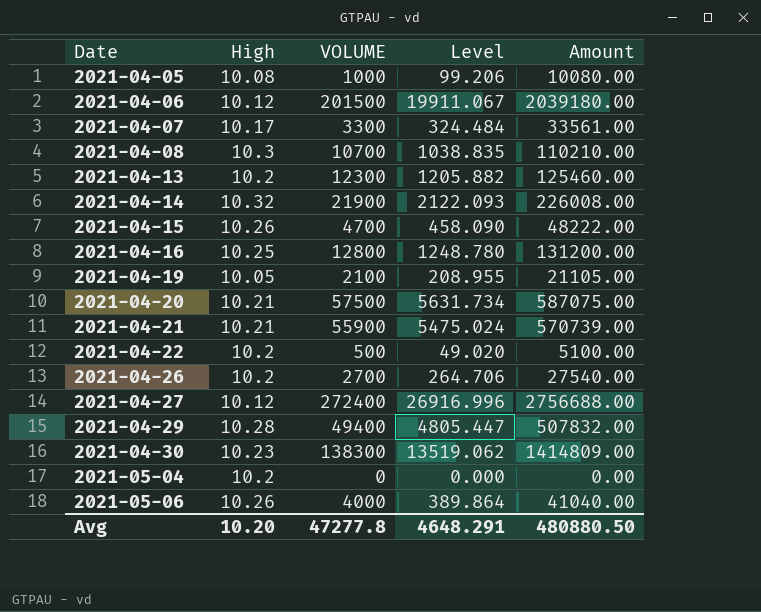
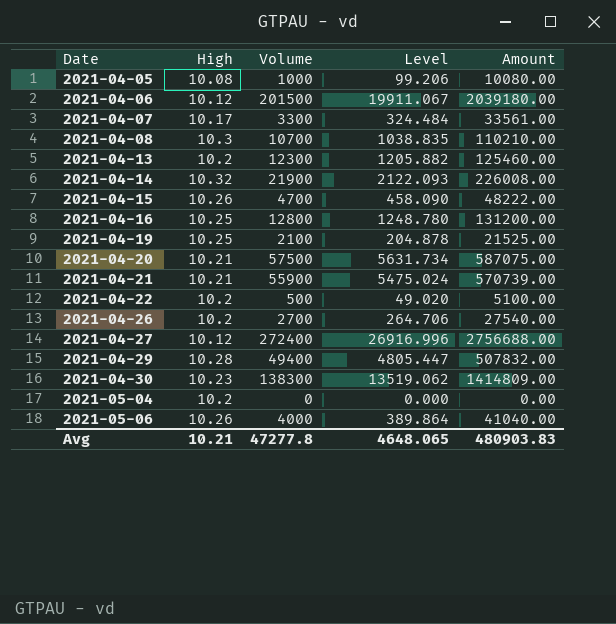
column name: VOLUME -> Volume
2021-04-19 | High: 10.05 -> 10.25
2021-04-19 | Level: 208.955 -> 204.878
2021-04-19 | Amount: 21105.00 -> 21525.00
Avg | High: 10.20 -> 10.21
Avg | Level: 4648.291 -> 4648.065
Avg | Amount: 480880.50 -> 480903.83

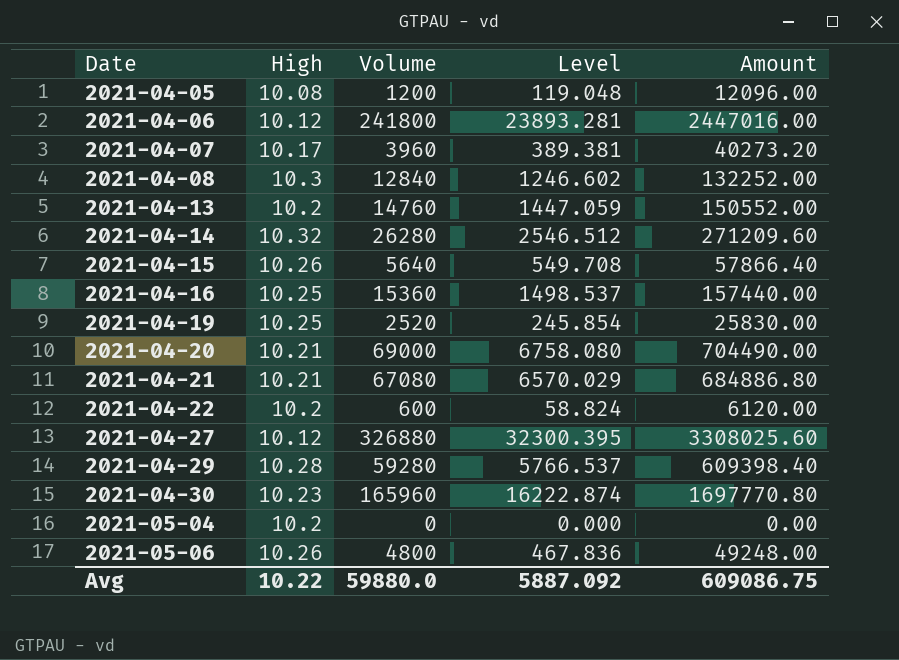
row 2021-04-26: 10.2 | 2700 | 264.706 | 27540.00 -> none
2021-04-05 | Volume: 1000 -> 1200
2021-04-05 | Level: 99.206 -> 119.048
2021-04-05 | Amount: 10080.00 -> 12096.00
2021-04-06 | Volume: 201500 -> 241800
2021-04-06 | Level: 19911.067 -> 23893.281
2021-04-06 | Amount: 2039180.00 -> 2447016.00
2021-04-07 | Volume: 3300 -> 3960
2021-04-07 | Level: 324.484 -> 389.381
2021-04-07 | Amount: 33561.00 -> 40273.20
2021-04-08 | Volume: 10700 -> 12840
2021-04-08 | Level: 1038.835 -> 1246.602
2021-04-08 | Amount: 110210.00 -> 132252.00
2021-04-13 | Volume: 12300 -> 14760
2021-04-13 | Level: 1205.882 -> 1447.059
2021-04-13 | Amount: 125460.00 -> 150552.00
2021-04-14 | Volume: 21900 -> 26280
2021-04-14 | Level: 2122.093 -> 2546.512
2021-04-14 | Amount: 226008.00 -> 271209.60
2021-04-15 | Volume: 4700 -> 5640
2021-04-15 | Level: 458.090 -> 549.708
2021-04-15 | Amount: 48222.00 -> 57866.40
2021-04-16 | Volume: 12800 -> 15360
2021-04-16 | Level: 1248.780 -> 1498.537
2021-04-16 | Amount: 131200.00 -> 157440.00
2021-04-19 | Volume: 2100 -> 2520
2021-04-19 | Level: 204.878 -> 245.854
2021-04-19 | Amount: 21525.00 -> 25830.00
2021-04-20 | Volume: 57500 -> 69000
2021-04-20 | Level: 5631.734 -> 6758.080
2021-04-20 | Amount: 587075.00 -> 704490.00
2021-04-21 | Volume: 55900 -> 67080
2021-04-21 | Level: 5475.024 -> 6570.029
2021-04-21 | Amount: 570739.00 -> 684886.80
2021-04-22 | Volume: 500 -> 600
2021-04-22 | Level: 49.020 -> 58.824
2021-04-22 | Amount: 5100.00 -> 6120.00
2021-04-27 | Volume: 272400 -> 326880
2021-04-27 | Level: 26916.996 -> 32300.395
2021-04-27 | Amount: 2756688.00 -> 3308025.60
2021-04-29 | Volume: 49400 -> 59280
2021-04-29 | Level: 4805.447 -> 5766.537
2021-04-29 | Amount: 507832.00 -> 609398.40
2021-04-30 | Volume: 138300 -> 165960
2021-04-30 | Level: 13519.062 -> 16222.874
2021-04-30 | Amount: 1414809.00 -> 1697770.80
2021-05-06 | Volume: 4000 -> 4800
2021-05-06 | Level: 389.864 -> 467.836
2021-05-06 | Amount: 41040.00 -> 49248.00
Avg | High: 10.21 -> 10.22
Avg | Volume: 47277.8 -> 59880.0
Avg | Level: 4648.065 -> 5887.092
Avg | Amount: 480903.83 -> 609086.75

